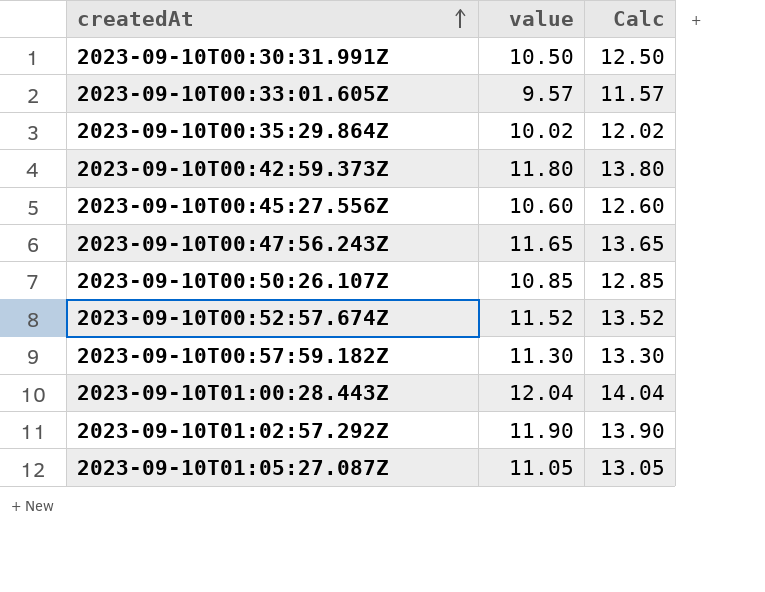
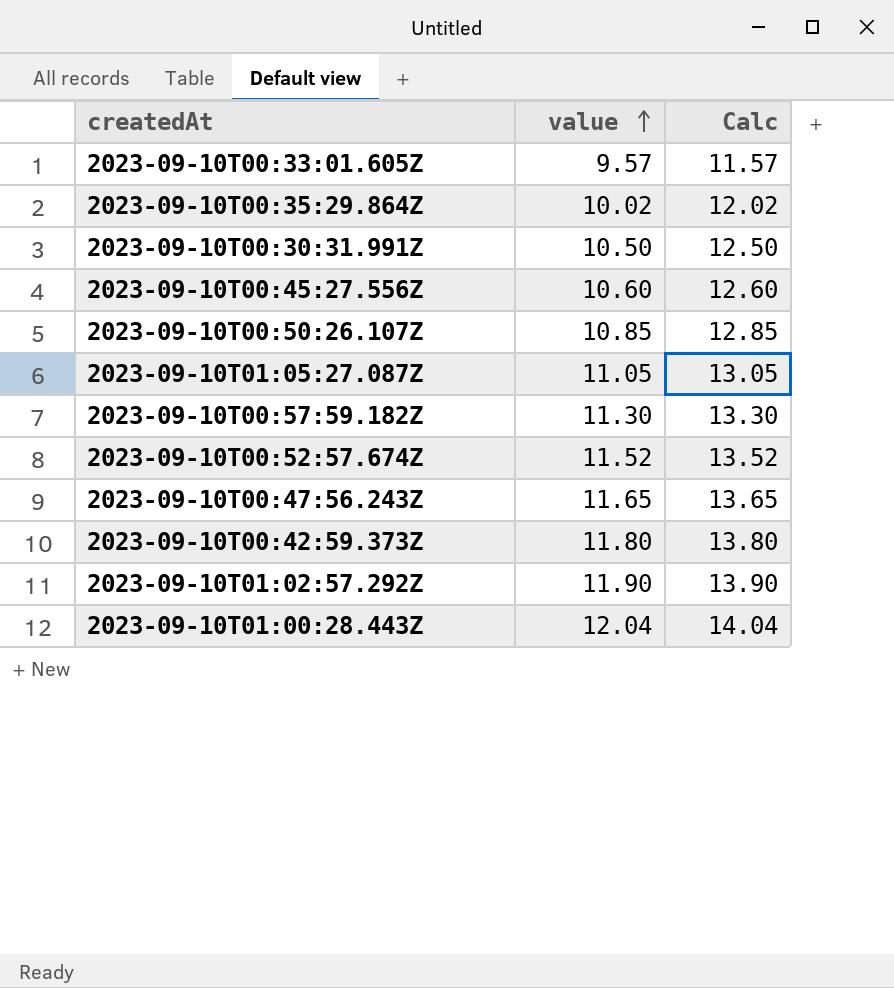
row order: createdAt ascending -> value ascending

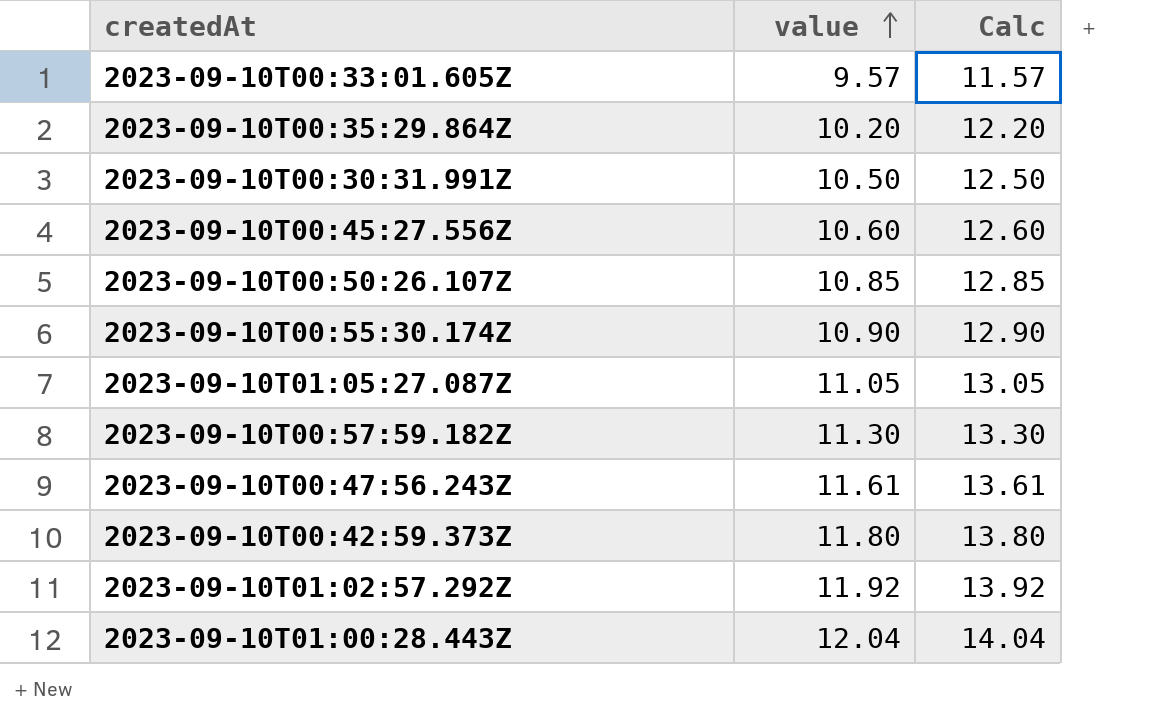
row 2023-09-10T00:52:57.674Z: 11.52 | 13.52 -> none
2023-09-10T00:35:29.864Z | value: 10.02 -> 10.20
2023-09-10T00:35:29.864Z | Calc: 12.02 -> 12.20
row 2023-09-10T00:55:30.174Z: none -> 10.90 | 12.90
2023-09-10T00:47:56.243Z | value: 11.65 -> 11.61
2023-09-10T00:47:56.243Z | Calc: 13.65 -> 13.61
2023-09-10T01:02:57.292Z | value: 11.90 -> 11.92
2023-09-10T01:02:57.292Z | Calc: 13.90 -> 13.92

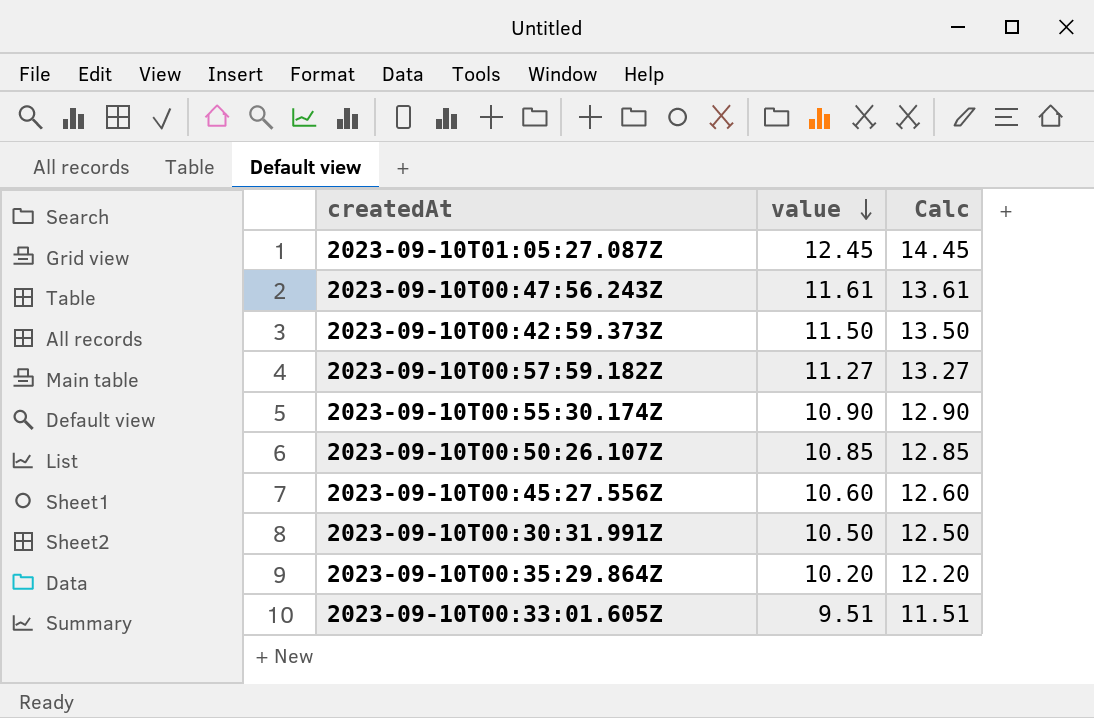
row order: value ascending -> value descending
row 2023-09-10T01:02:57.292Z: 11.92 | 13.92 -> none
row 2023-09-10T01:00:28.443Z: 12.04 | 14.04 -> none
2023-09-10T01:05:27.087Z | value: 11.05 -> 12.45
2023-09-10T01:05:27.087Z | Calc: 13.05 -> 14.45
2023-09-10T00:42:59.373Z | value: 11.80 -> 11.50
2023-09-10T00:42:59.373Z | Calc: 13.80 -> 13.50
2023-09-10T00:57:59.182Z | value: 11.30 -> 11.27
2023-09-10T00:57:59.182Z | Calc: 13.30 -> 13.27
2023-09-10T00:33:01.605Z | value: 9.57 -> 9.51
2023-09-10T00:33:01.605Z | Calc: 11.57 -> 11.51

